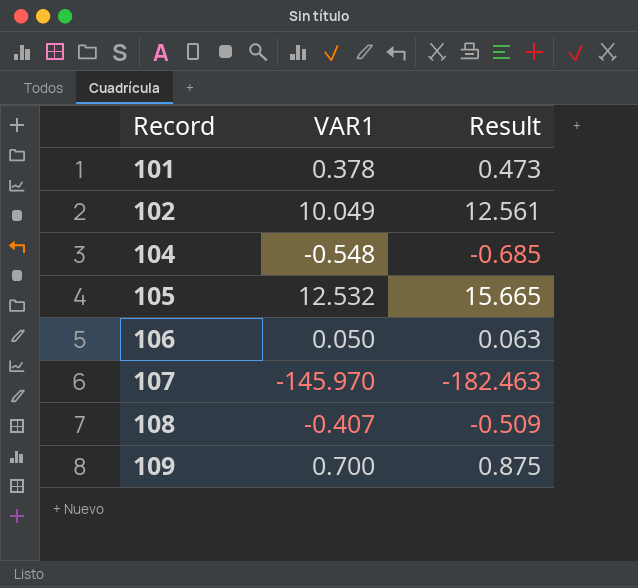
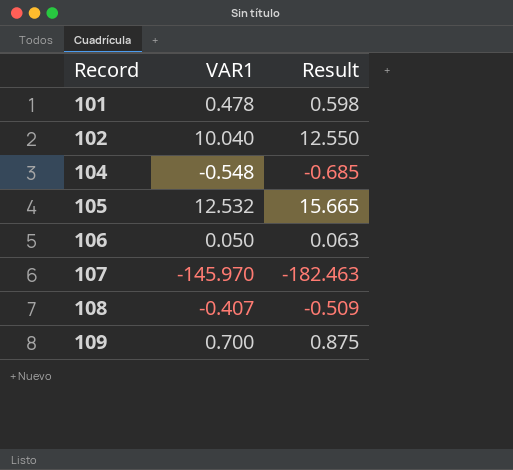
101 | VAR1: 0.378 -> 0.478
101 | Result: 0.473 -> 0.598
102 | VAR1: 10.049 -> 10.040
102 | Result: 12.561 -> 12.550

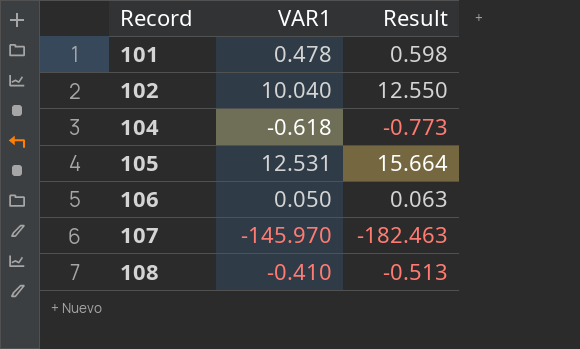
row 109: 0.700 | 0.875 -> none
104 | VAR1: -0.548 -> -0.618
104 | Result: -0.685 -> -0.773
105 | VAR1: 12.532 -> 12.531
105 | Result: 15.665 -> 15.664
108 | VAR1: -0.407 -> -0.410
108 | Result: -0.509 -> -0.513

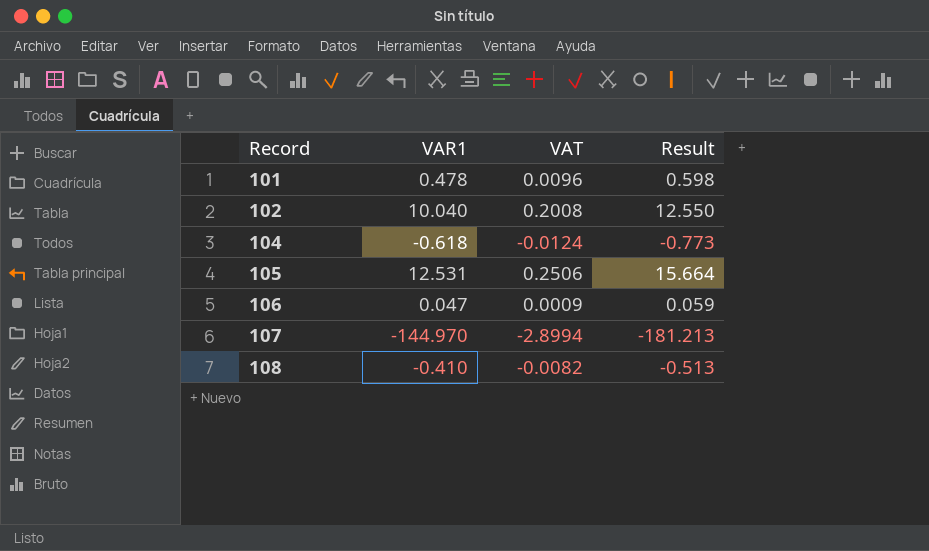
column VAT | formula: none -> [VAR1] * 0.02
106 | VAR1: 0.050 -> 0.047
106 | Result: 0.063 -> 0.059
107 | VAR1: -145.970 -> -144.970
107 | Result: -182.463 -> -181.213

